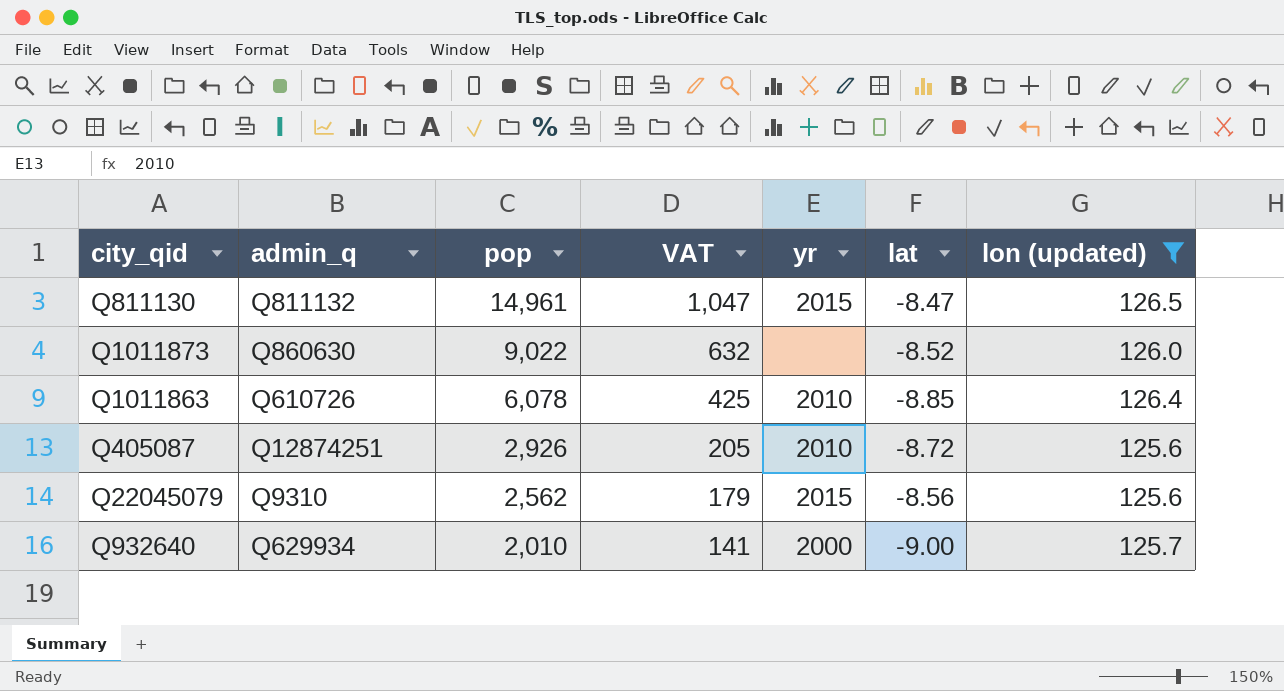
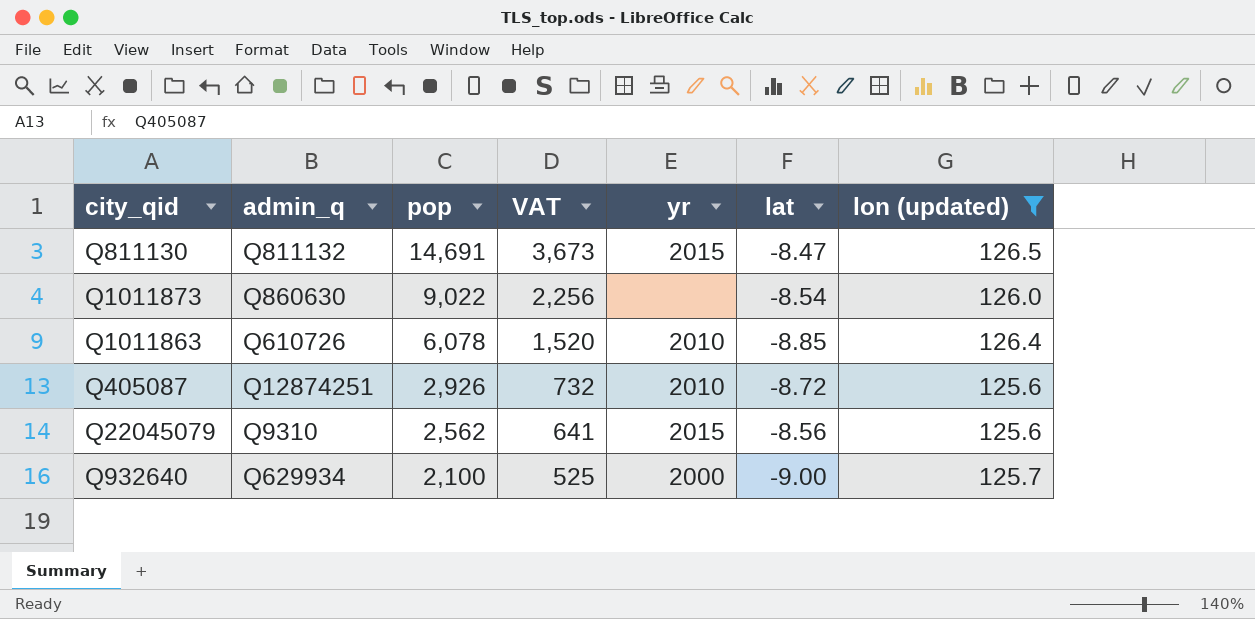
column VAT | formula: [pop] * 0.07 -> [pop] * 0.25
Q811130 | pop: 14,961 -> 14,691
Q1011873 | lat: -8.52 -> -8.54
Q932640 | pop: 2,010 -> 2,100

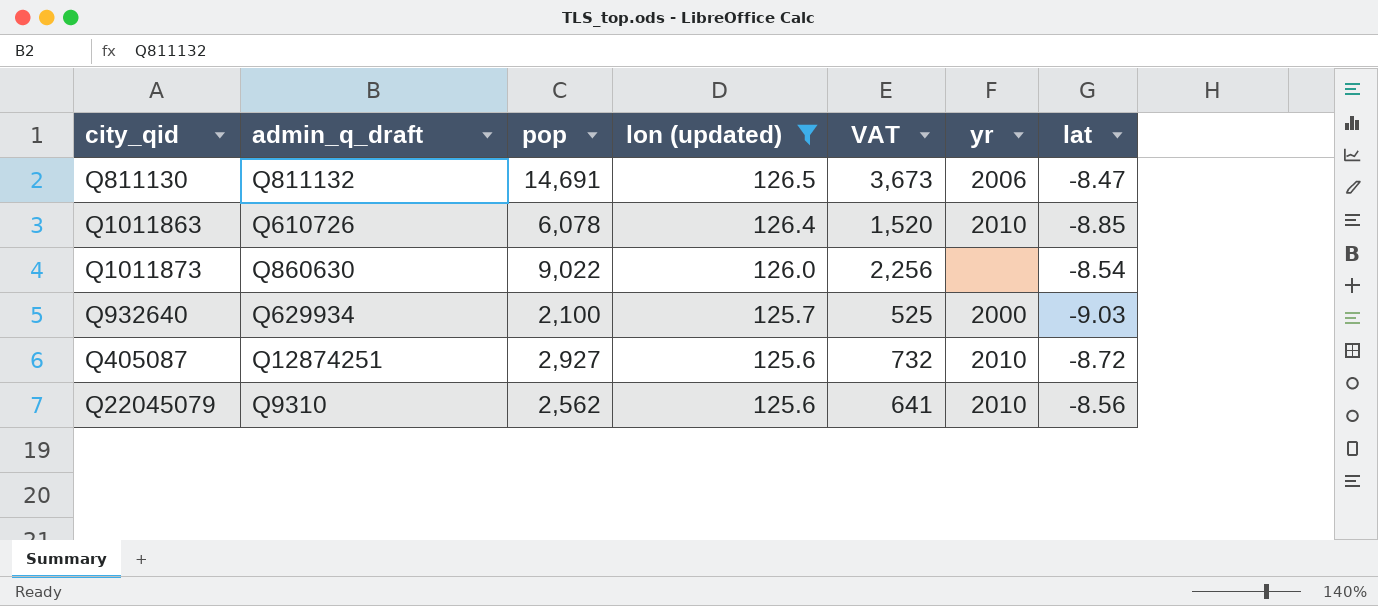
row order: pop descending -> lon (updated) descending
column name: admin_q -> admin_q_draft
column lon (updated) | position: 7 -> 4
Q811130 | yr: 2015 -> 2006
Q932640 | lat: -9.00 -> -9.03
Q405087 | pop: 2,926 -> 2,927
Q22045079 | yr: 2015 -> 2010

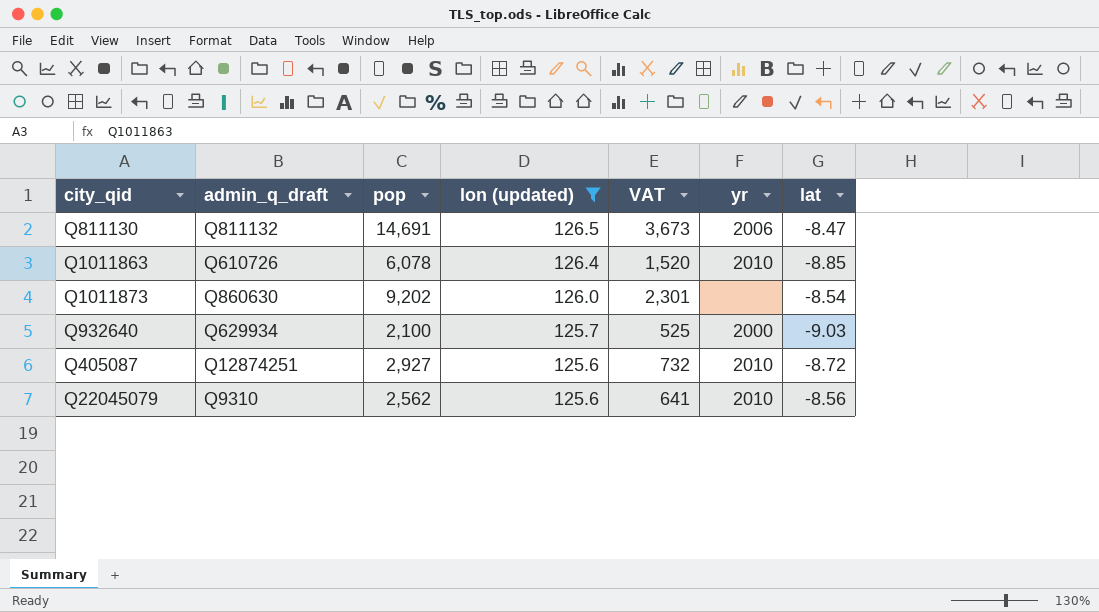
Q1011873 | pop: 9,022 -> 9,202
Q1011873 | VAT: 2,256 -> 2,301

